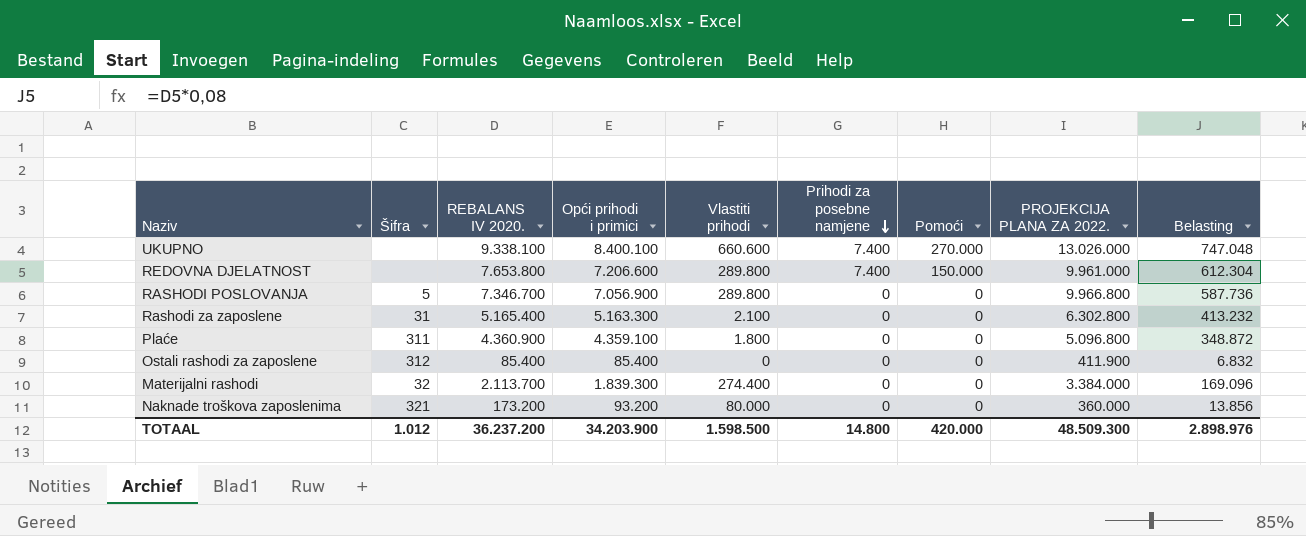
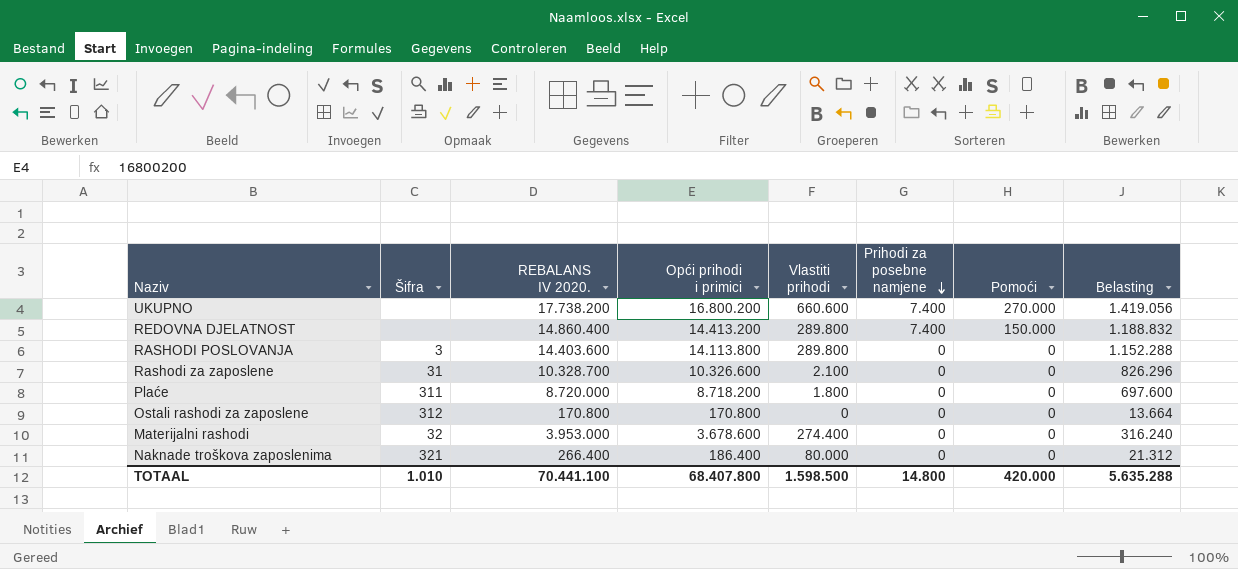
column PROJEKCIJA PLANA ZA 2022. | position: 8 -> none
UKUPNO | REBALANS IV 2020.: 9.338.100 -> 17.738.200
UKUPNO | Opći prihodi i primici: 8.400.100 -> 16.800.200
UKUPNO | Belasting: 747.048 -> 1.419.056
REDOVNA DJELATNOST | REBALANS IV 2020.: 7.653.800 -> 14.860.400
REDOVNA DJELATNOST | Opći prihodi i primici: 7.206.600 -> 14.413.200
REDOVNA DJELATNOST | Belasting: 612.304 -> 1.188.832
RASHODI POSLOVANJA | Šifra: 5 -> 3
RASHODI POSLOVANJA | REBALANS IV 2020.: 7.346.700 -> 14.403.600
RASHODI POSLOVANJA | Opći prihodi i primici: 7.056.900 -> 14.113.800
RASHODI POSLOVANJA | Belasting: 587.736 -> 1.152.288
Rashodi za zaposlene | REBALANS IV 2020.: 5.165.400 -> 10.328.700
Rashodi za zaposlene | Opći prihodi i primici: 5.163.300 -> 10.326.600
Rashodi za zaposlene | Belasting: 413.232 -> 826.296
Plaće | REBALANS IV 2020.: 4.360.900 -> 8.720.000
Plaće | Opći prihodi i primici: 4.359.100 -> 8.718.200
Plaće | Belasting: 348.872 -> 697.600
Ostali rashodi za zaposlene | REBALANS IV 2020.: 85.400 -> 170.800
Ostali rashodi za zaposlene | Opći prihodi i primici: 85.400 -> 170.800
Ostali rashodi za zaposlene | Belasting: 6.832 -> 13.664
Materijalni rashodi | REBALANS IV 2020.: 2.113.700 -> 3.953.000
Materijalni rashodi | Opći prihodi i primici: 1.839.300 -> 3.678.600
Materijalni rashodi | Belasting: 169.096 -> 316.240
Naknade troškova zaposlenima | REBALANS IV 2020.: 173.200 -> 266.400
Naknade troškova zaposlenima | Opći prihodi i primici: 93.200 -> 186.400
Naknade troškova zaposlenima | Belasting: 13.856 -> 21.312
TOTAAL | Šifra: 1.012 -> 1.010
TOTAAL | REBALANS IV 2020.: 36.237.200 -> 70.441.100
TOTAAL | Opći prihodi i primici: 34.203.900 -> 68.407.800
TOTAAL | Belasting: 2.898.976 -> 5.635.288

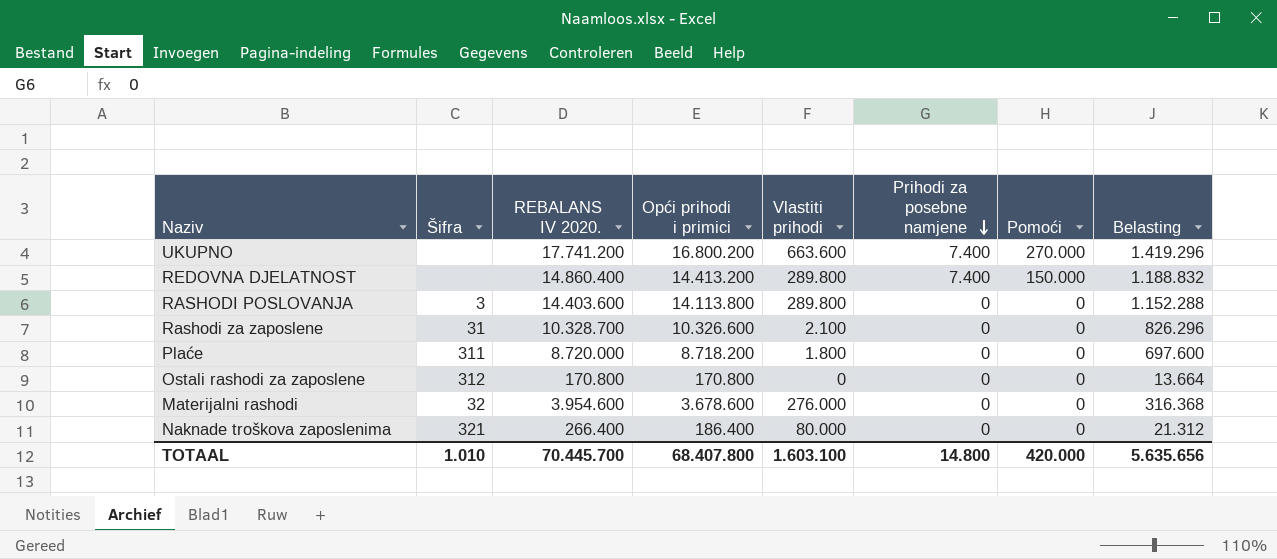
UKUPNO | REBALANS IV 2020.: 17.738.200 -> 17.741.200
UKUPNO | Vlastiti prihodi: 660.600 -> 663.600
UKUPNO | Belasting: 1.419.056 -> 1.419.296
Materijalni rashodi | REBALANS IV 2020.: 3.953.000 -> 3.954.600
Materijalni rashodi | Vlastiti prihodi: 274.400 -> 276.000
Materijalni rashodi | Belasting: 316.240 -> 316.368
TOTAAL | REBALANS IV 2020.: 70.441.100 -> 70.445.700
TOTAAL | Vlastiti prihodi: 1.598.500 -> 1.603.100
TOTAAL | Belasting: 5.635.288 -> 5.635.656

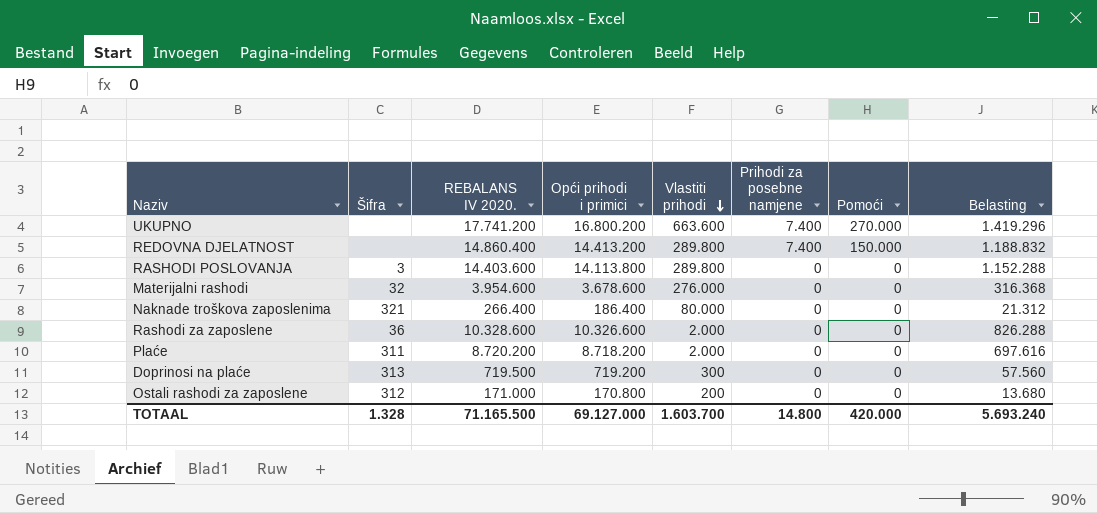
row order: Prihodi za posebne namjene descending -> Vlastiti prihodi descending
Rashodi za zaposlene | Šifra: 31 -> 36
Rashodi za zaposlene | REBALANS IV 2020.: 10.328.700 -> 10.328.600
Rashodi za zaposlene | Vlastiti prihodi: 2.100 -> 2.000
Rashodi za zaposlene | Belasting: 826.296 -> 826.288
Plaće | REBALANS IV 2020.: 8.720.000 -> 8.720.200
Plaće | Vlastiti prihodi: 1.800 -> 2.000
Plaće | Belasting: 697.600 -> 697.616
row Doprinosi na plaće: none -> 313 | 719.500 | 719.200 | 300 | 0 | 0 | 57.560
Ostali rashodi za zaposlene | REBALANS IV 2020.: 170.800 -> 171.000
Ostali rashodi za zaposlene | Vlastiti prihodi: 0 -> 200
Ostali rashodi za zaposlene | Belasting: 13.664 -> 13.680
TOTAAL | Šifra: 1.010 -> 1.328
TOTAAL | REBALANS IV 2020.: 70.445.700 -> 71.165.500
TOTAAL | Opći prihodi i primici: 68.407.800 -> 69.127.000
TOTAAL | Vlastiti prihodi: 1.603.100 -> 1.603.700
TOTAAL | Belasting: 5.635.656 -> 5.693.240

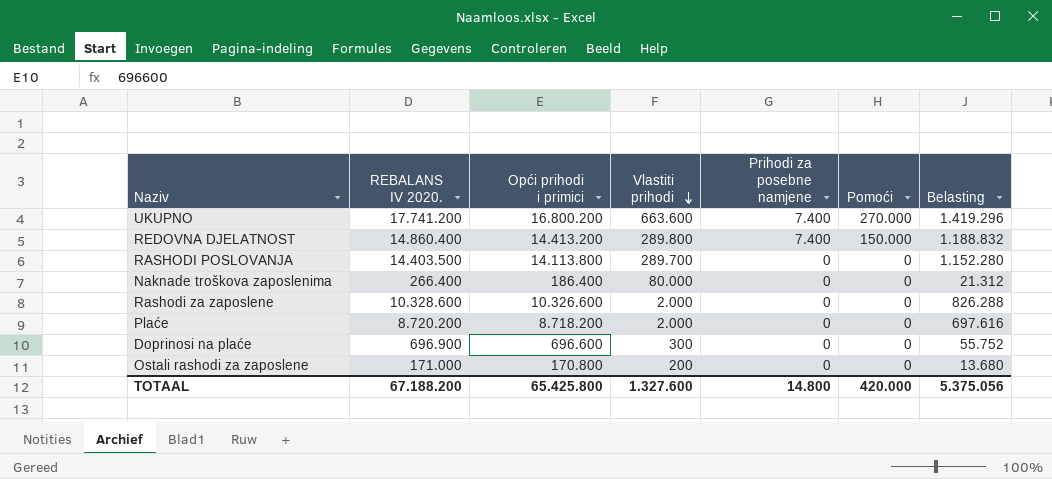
column Šifra | position: 2 -> none
row Materijalni rashodi: 32 | 3.954.600 | 3.678.600 | 276.000 | 0 | 0 | 316.368 -> none
RASHODI POSLOVANJA | REBALANS IV 2020.: 14.403.600 -> 14.403.500
RASHODI POSLOVANJA | Vlastiti prihodi: 289.800 -> 289.700
RASHODI POSLOVANJA | Belasting: 1.152.288 -> 1.152.280
Doprinosi na plaće | REBALANS IV 2020.: 719.500 -> 696.900
Doprinosi na plaće | Opći prihodi i primici: 719.200 -> 696.600
Doprinosi na plaće | Belasting: 57.560 -> 55.752
TOTAAL | REBALANS IV 2020.: 71.165.500 -> 67.188.200
TOTAAL | Opći prihodi i primici: 69.127.000 -> 65.425.800
TOTAAL | Vlastiti prihodi: 1.603.700 -> 1.327.600
TOTAAL | Belasting: 5.693.240 -> 5.375.056

